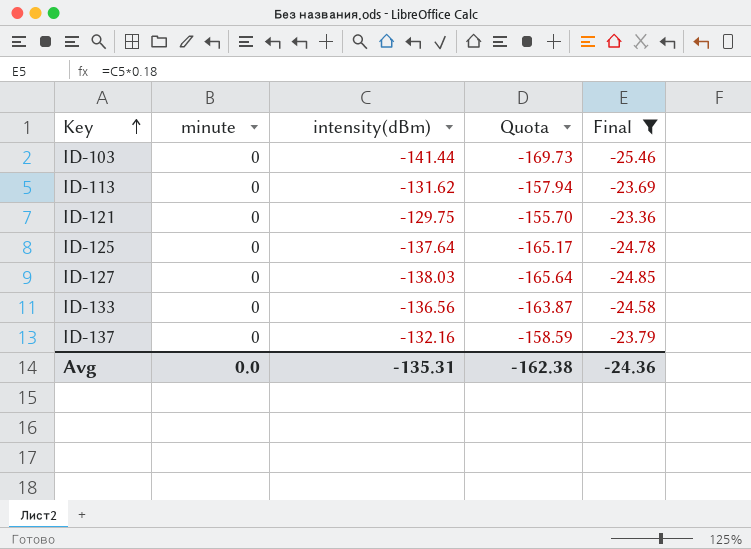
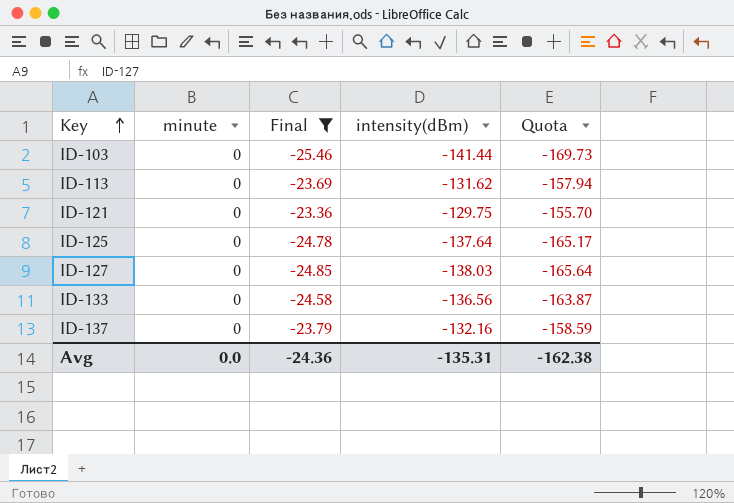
column Final | position: 5 -> 3

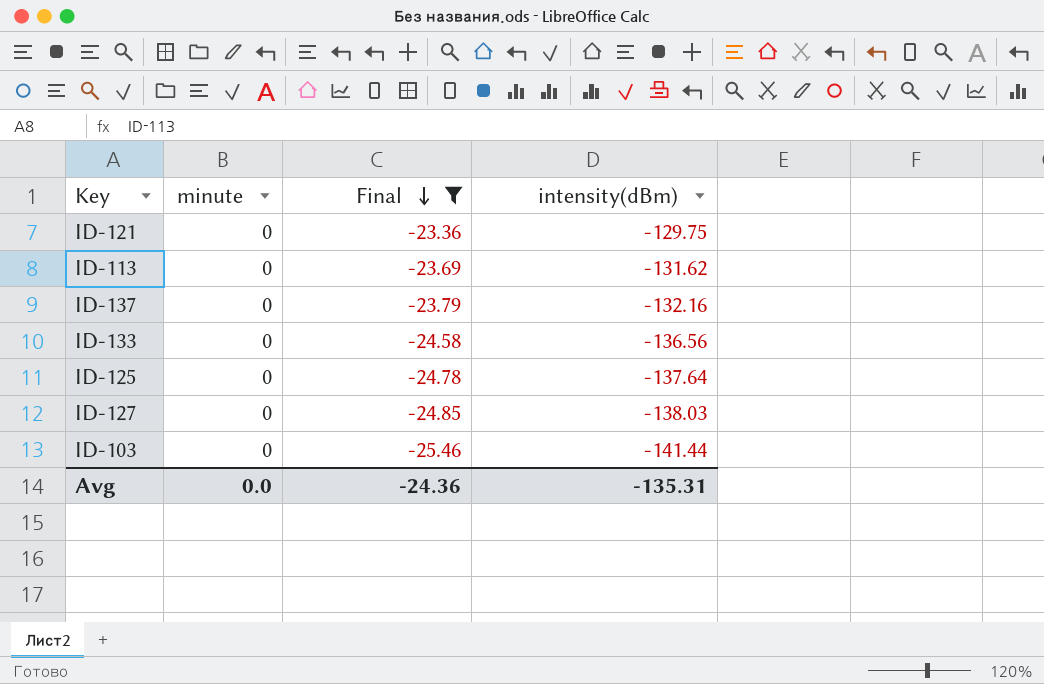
row order: Key ascending -> Final descending
column Quota | formula: [intensity(dBm)] * 1.2 -> none

